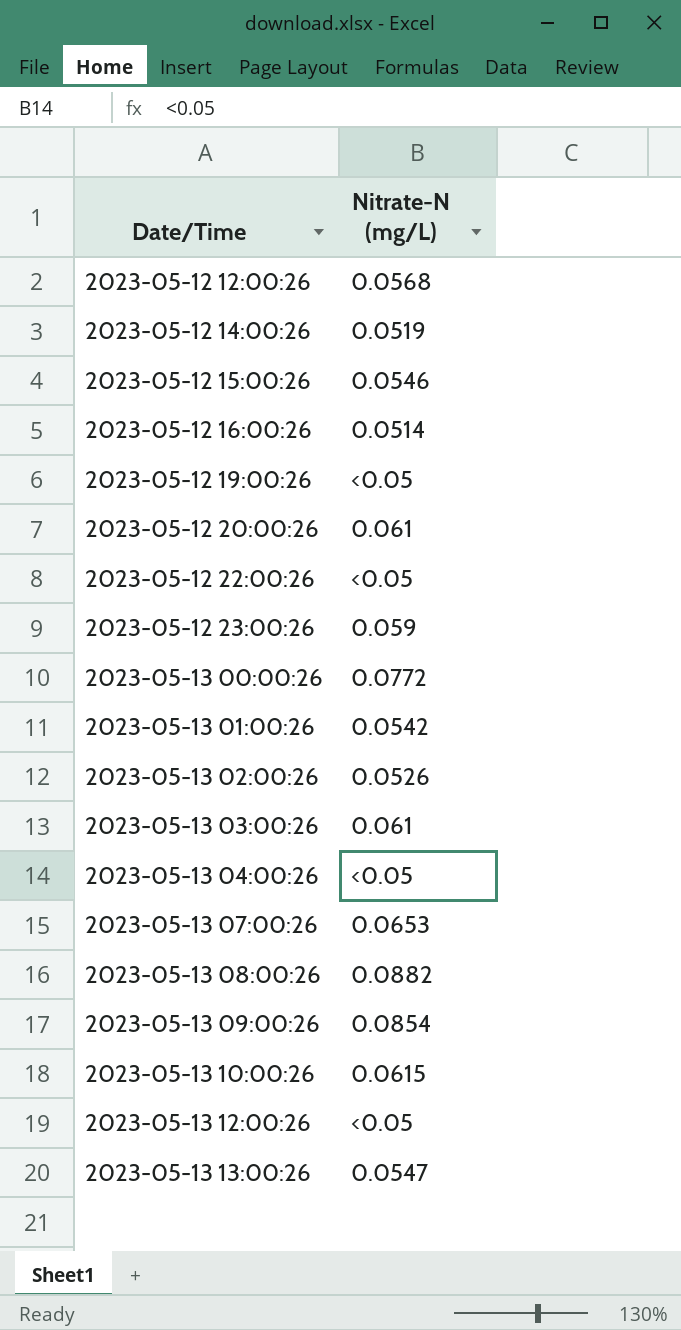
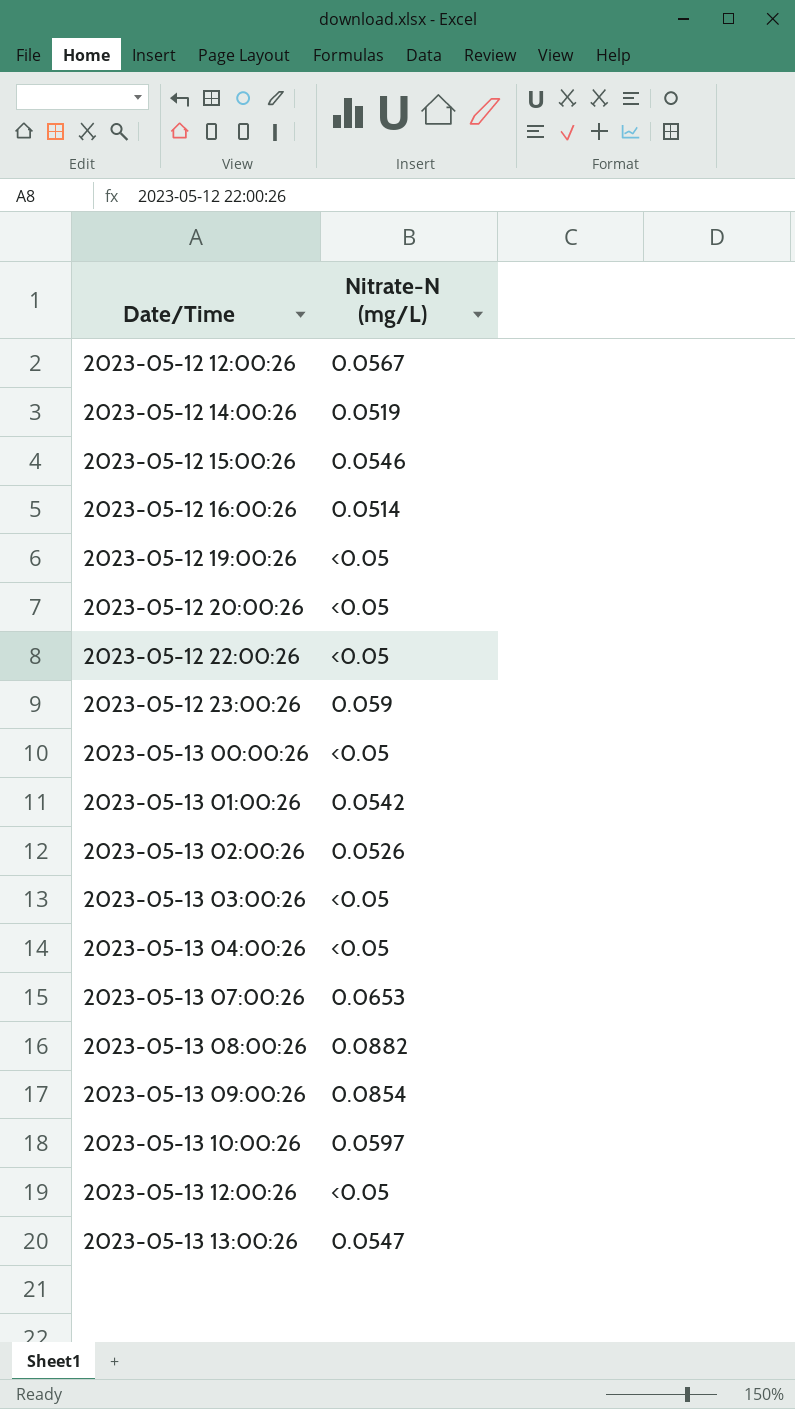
2023-05-12 12:00:26 | Nitrate-N (mg/L): 0.0568 -> 0.0567
2023-05-12 20:00:26 | Nitrate-N (mg/L): 0.061 -> <0.05
2023-05-13 00:00:26 | Nitrate-N (mg/L): 0.0772 -> <0.05
2023-05-13 03:00:26 | Nitrate-N (mg/L): 0.061 -> <0.05
2023-05-13 10:00:26 | Nitrate-N (mg/L): 0.0615 -> 0.0597

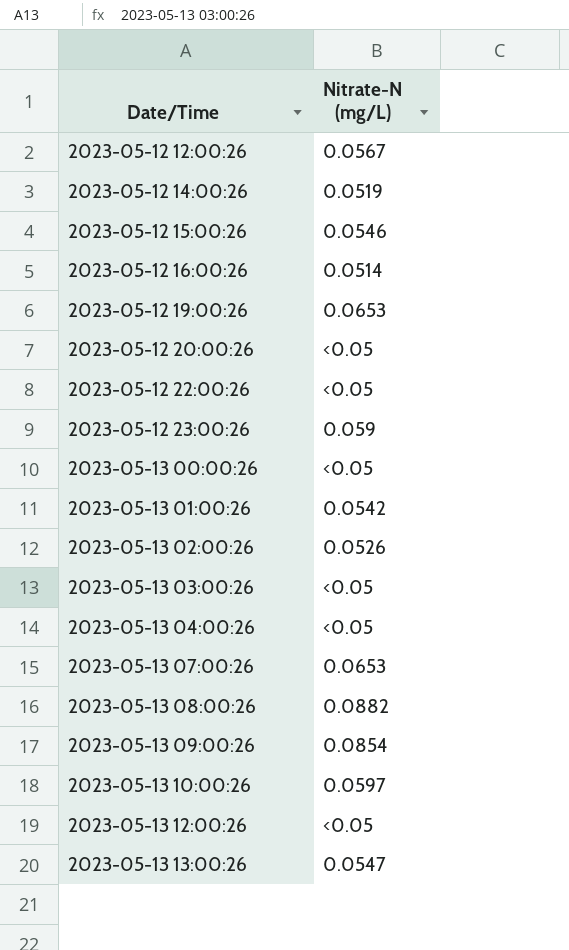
2023-05-12 19:00:26 | Nitrate-N (mg/L): <0.05 -> 0.0653

